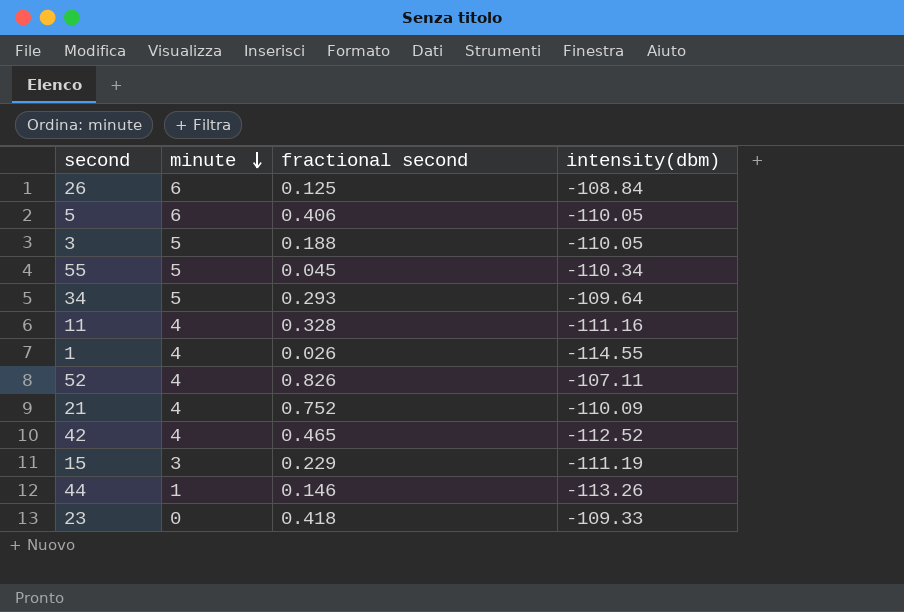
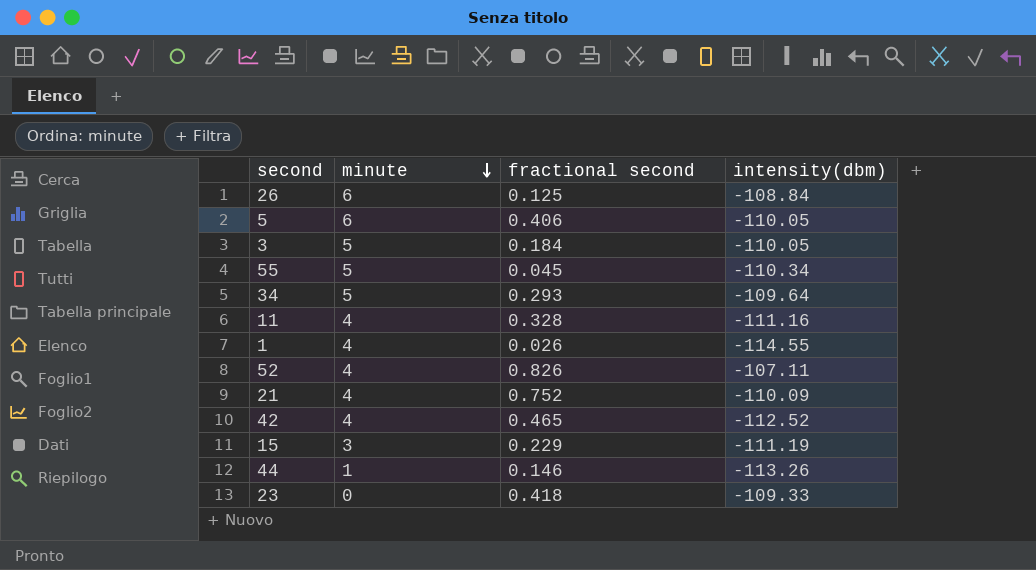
3 | fractional second: 0.188 -> 0.184

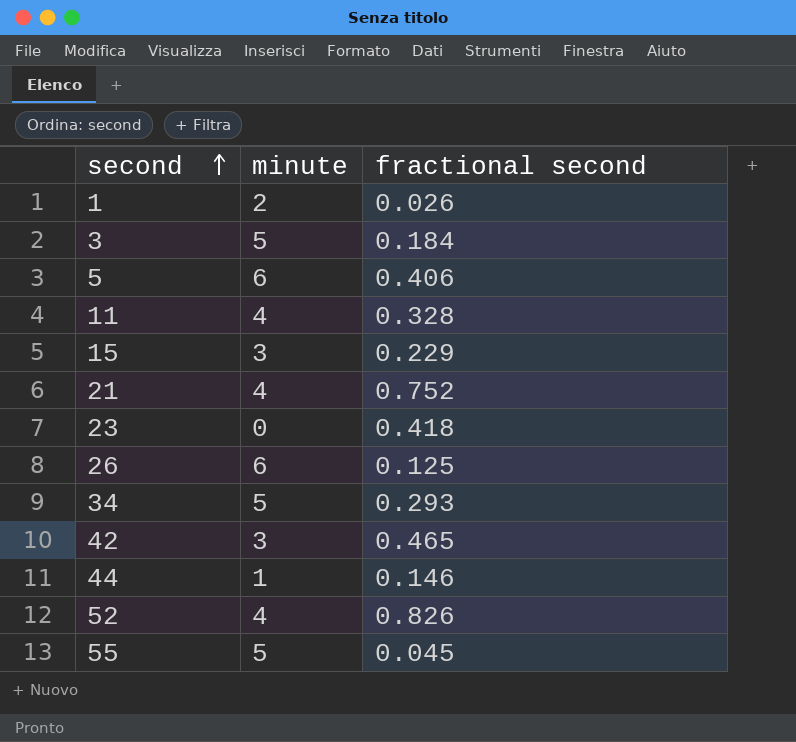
row order: minute descending -> second ascending
column intensity(dbm) | position: 4 -> none
1 | minute: 4 -> 2
42 | minute: 4 -> 3

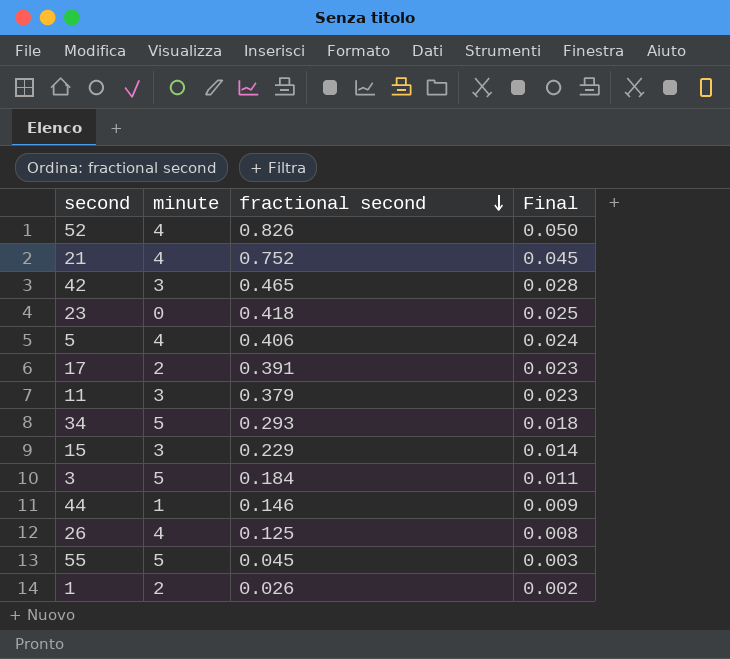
row order: second ascending -> fractional second descending
column Final | formula: none -> [fractional second] * 0.06
5 | minute: 6 -> 4
row 17: none -> 2 | 0.391 | 0.023
11 | minute: 4 -> 3
11 | fractional second: 0.328 -> 0.379
26 | minute: 6 -> 4

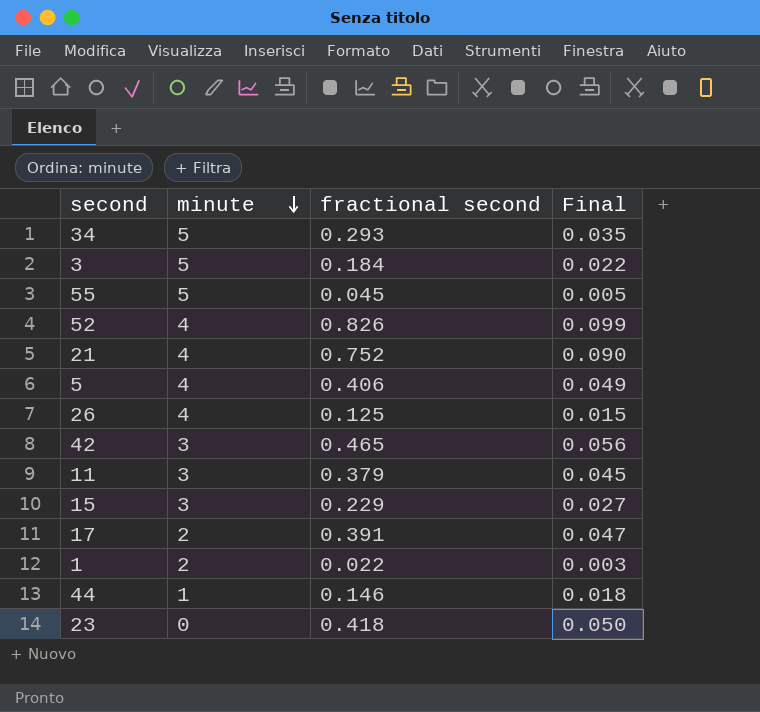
row order: fractional second descending -> minute descending
column Final | formula: [fractional second] * 0.06 -> [fractional second] * 0.12
1 | fractional second: 0.026 -> 0.022

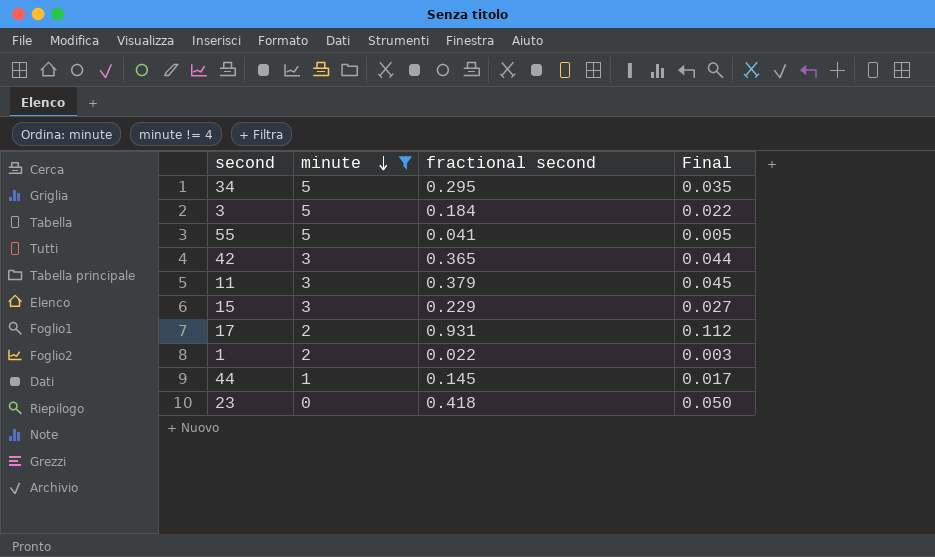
filter: none -> minute != 4
34 | fractional second: 0.293 -> 0.295
55 | fractional second: 0.045 -> 0.041
42 | fractional second: 0.465 -> 0.365
42 | Final: 0.056 -> 0.044
17 | fractional second: 0.391 -> 0.931
17 | Final: 0.047 -> 0.112
44 | fractional second: 0.146 -> 0.145
44 | Final: 0.018 -> 0.017

